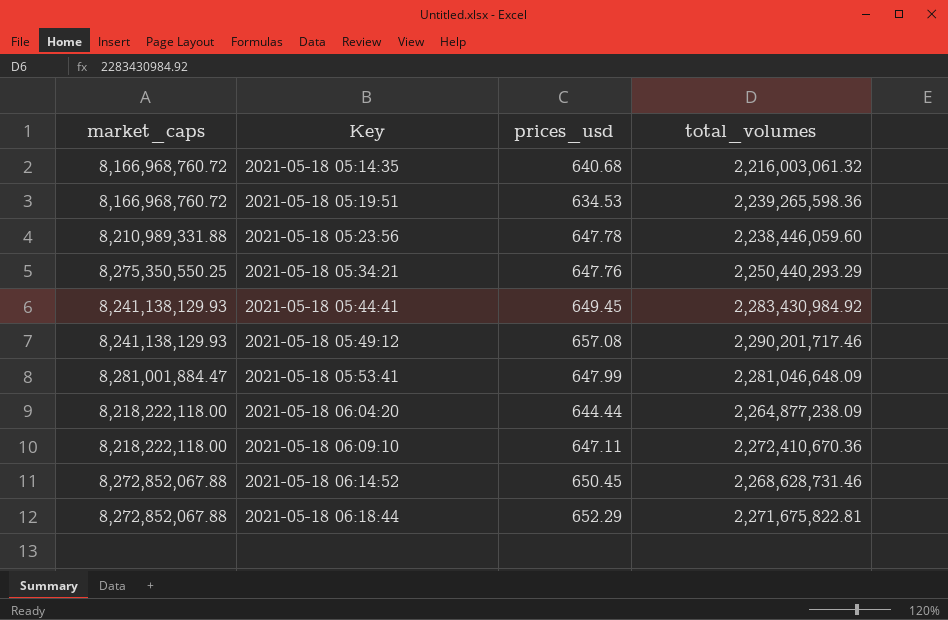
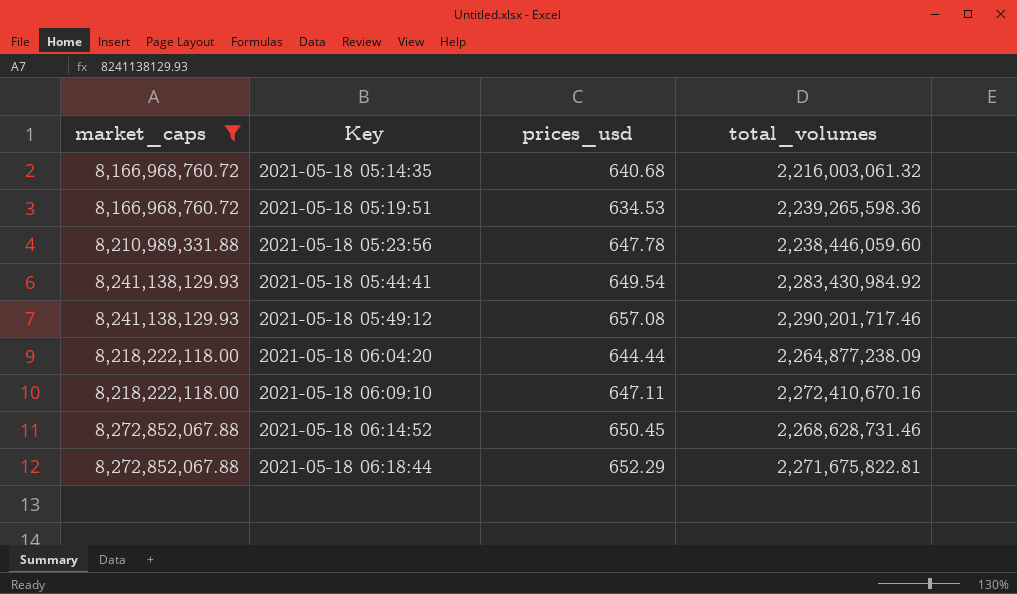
filter: none -> market_caps <= 8,272,852,067.88
2021-05-18 05:44:41 | prices_usd: 649.45 -> 649.54
2021-05-18 06:09:10 | total_volumes: 2,272,410,670.36 -> 2,272,410,670.16

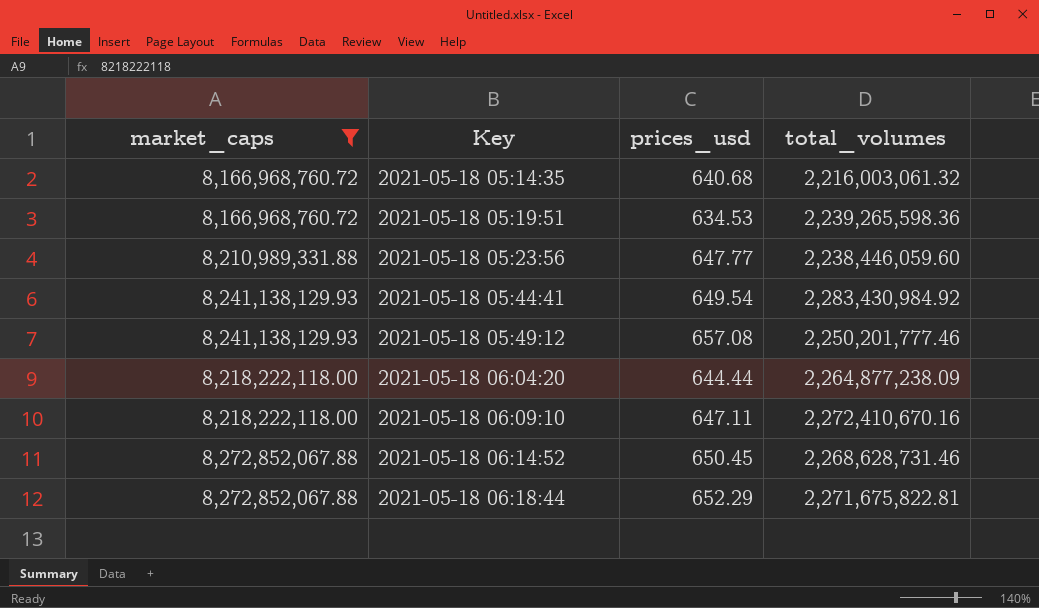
2021-05-18 05:23:56 | prices_usd: 647.78 -> 647.77
2021-05-18 05:49:12 | total_volumes: 2,290,201,717.46 -> 2,250,201,777.46

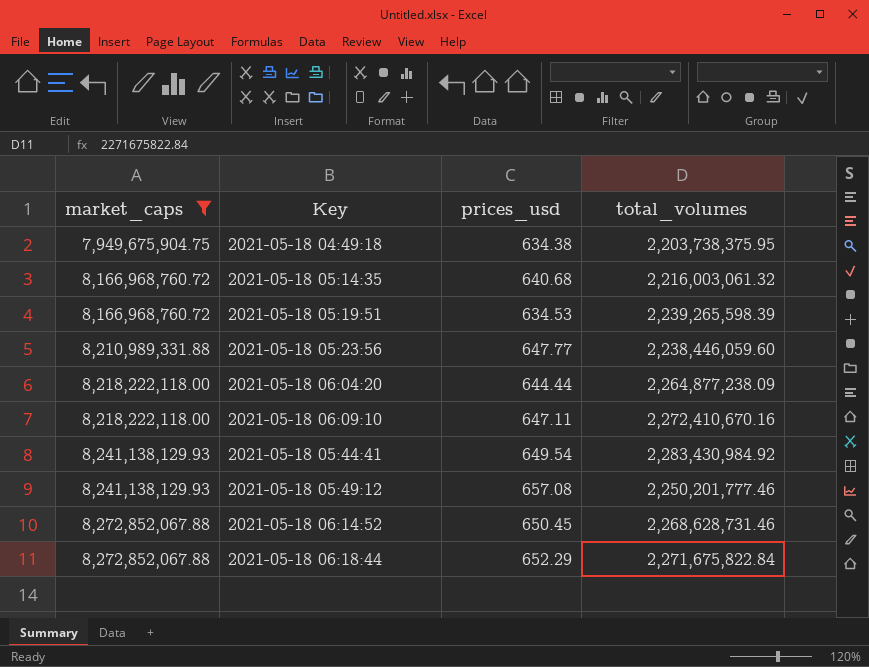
row order: Key ascending -> market_caps ascending
row 2021-05-18 04:49:18: none -> 7,949,675,904.75 | 634.38 | 2,203,738,375.95
2021-05-18 05:19:51 | total_volumes: 2,239,265,598.36 -> 2,239,265,598.39
2021-05-18 06:18:44 | total_volumes: 2,271,675,822.81 -> 2,271,675,822.84

